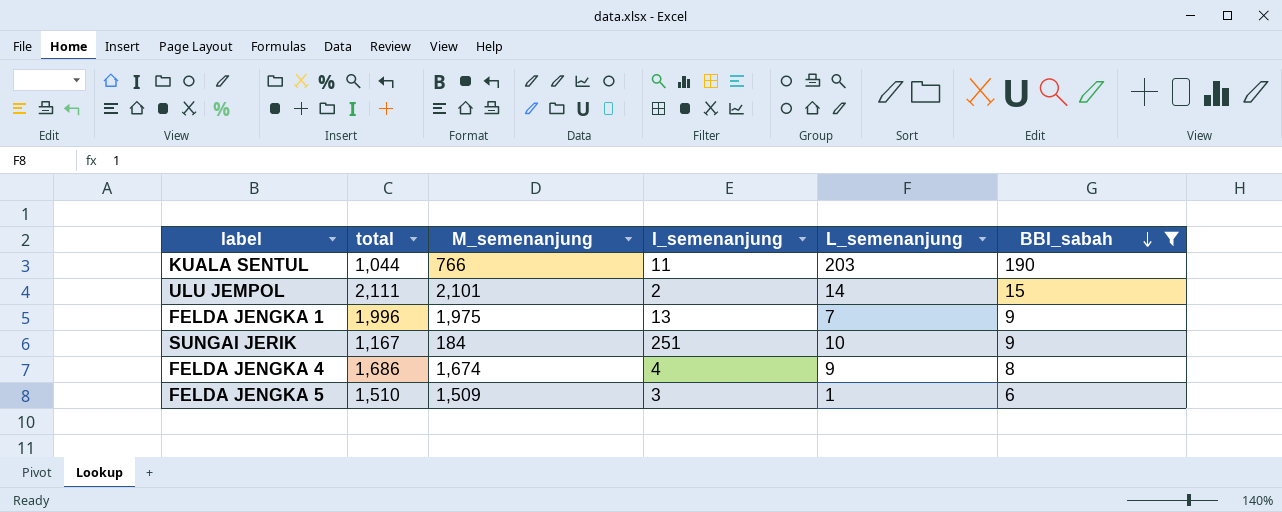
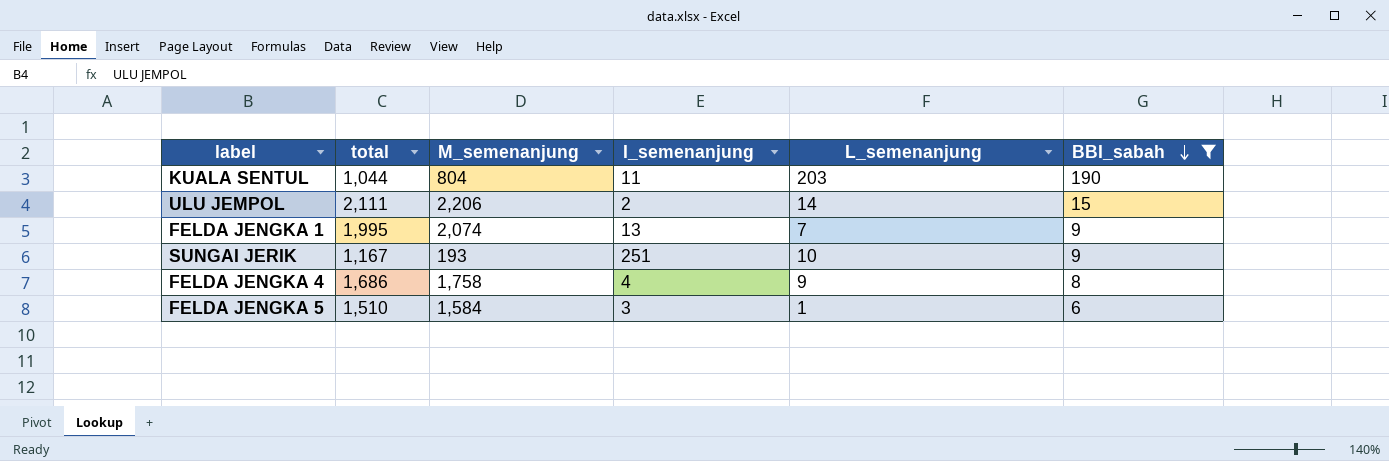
KUALA SENTUL | M_semenanjung: 766 -> 804
ULU JEMPOL | M_semenanjung: 2,101 -> 2,206
FELDA JENGKA 1 | total: 1,996 -> 1,995
FELDA JENGKA 1 | M_semenanjung: 1,975 -> 2,074
SUNGAI JERIK | M_semenanjung: 184 -> 193
FELDA JENGKA 4 | M_semenanjung: 1,674 -> 1,758
FELDA JENGKA 5 | M_semenanjung: 1,509 -> 1,584

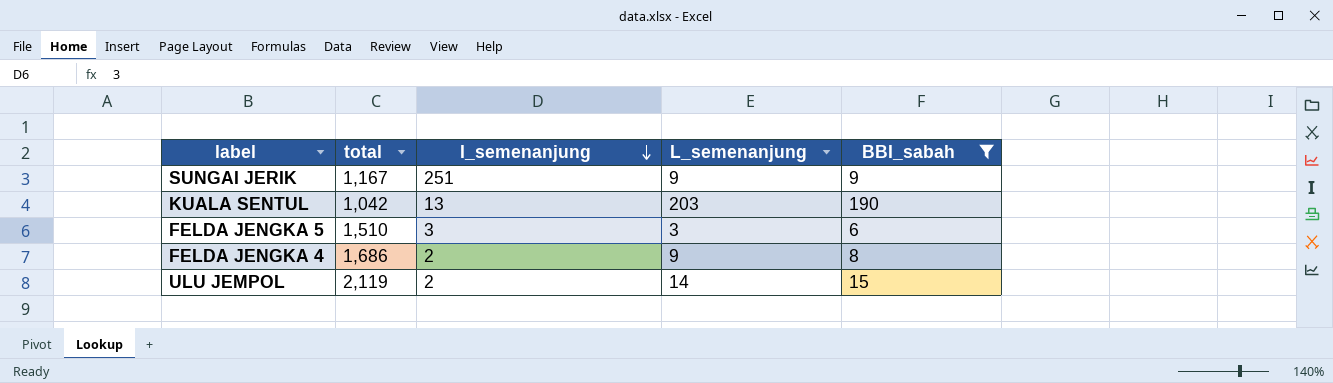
row order: BBI_sabah descending -> I_semenanjung descending
column M_semenanjung | position: 3 -> none
row FELDA JENGKA 1: 1,995 | 2,074 | 13 | 7 | 9 -> none
SUNGAI JERIK | L_semenanjung: 10 -> 9
KUALA SENTUL | total: 1,044 -> 1,042
KUALA SENTUL | I_semenanjung: 11 -> 13
FELDA JENGKA 5 | L_semenanjung: 1 -> 3
FELDA JENGKA 4 | I_semenanjung: 4 -> 2
ULU JEMPOL | total: 2,111 -> 2,119

